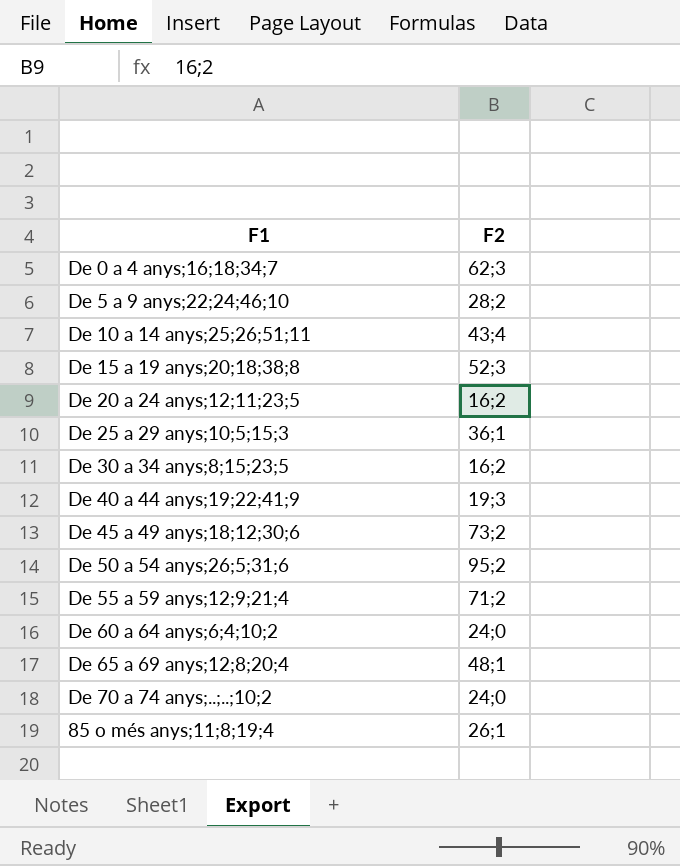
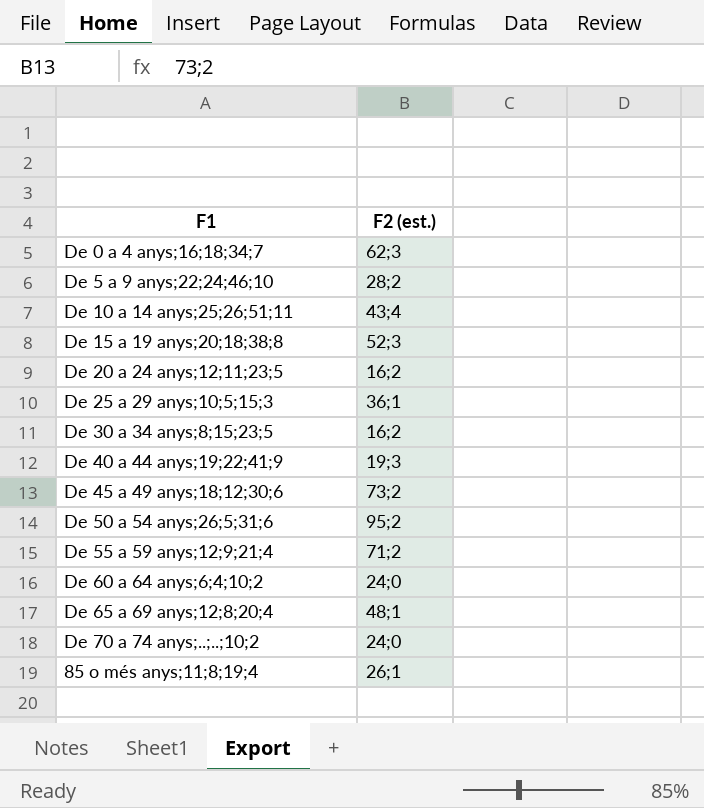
column name: F2 -> F2 (est.)

